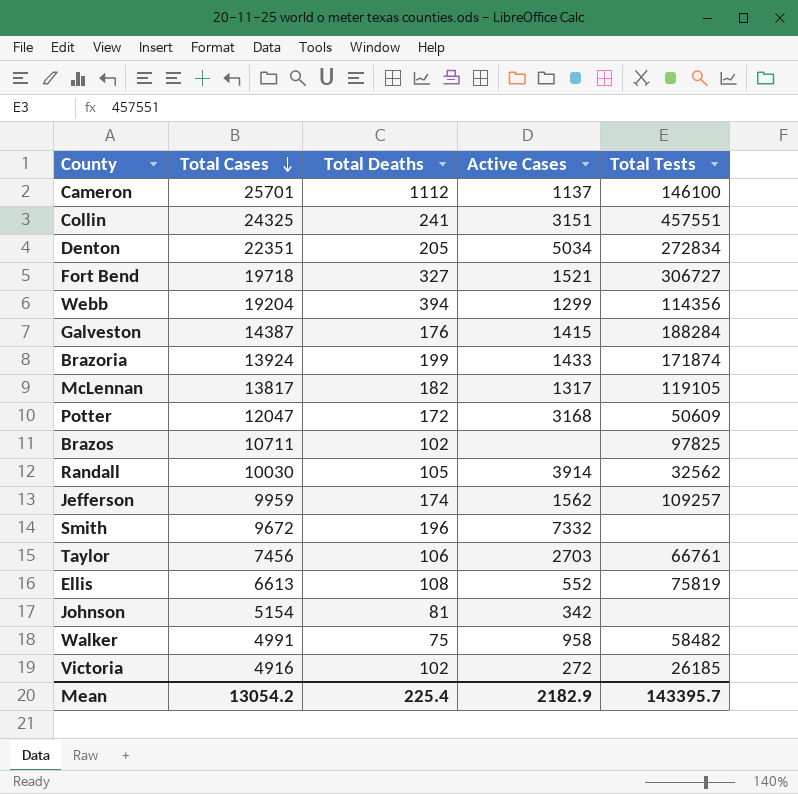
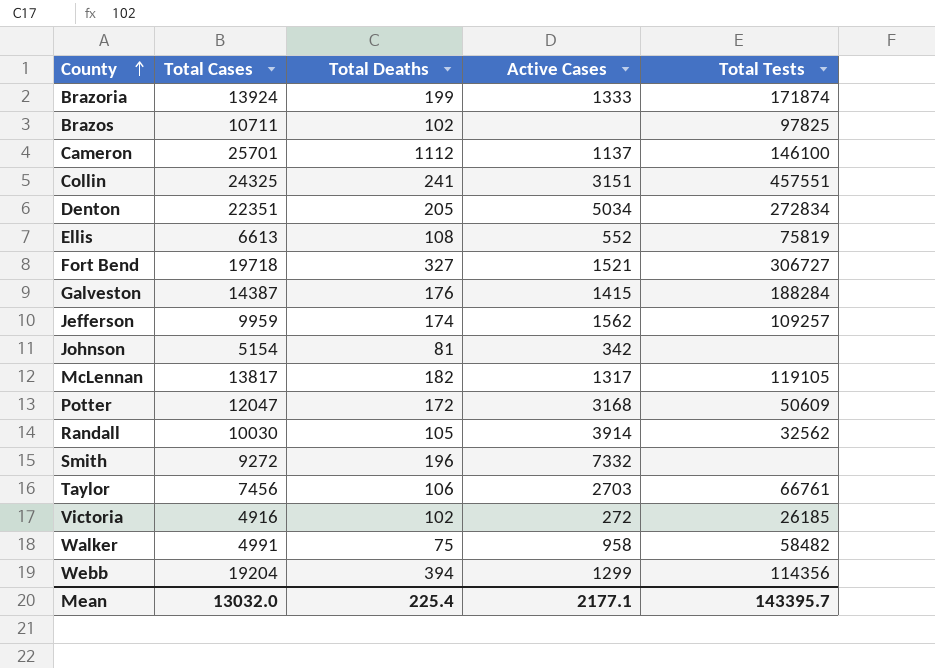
row order: Total Cases descending -> County ascending
Brazoria | Active Cases: 1433 -> 1333
Smith | Total Cases: 9672 -> 9272
Mean | Total Cases: 13054.2 -> 13032.0
Mean | Active Cases: 2182.9 -> 2177.1

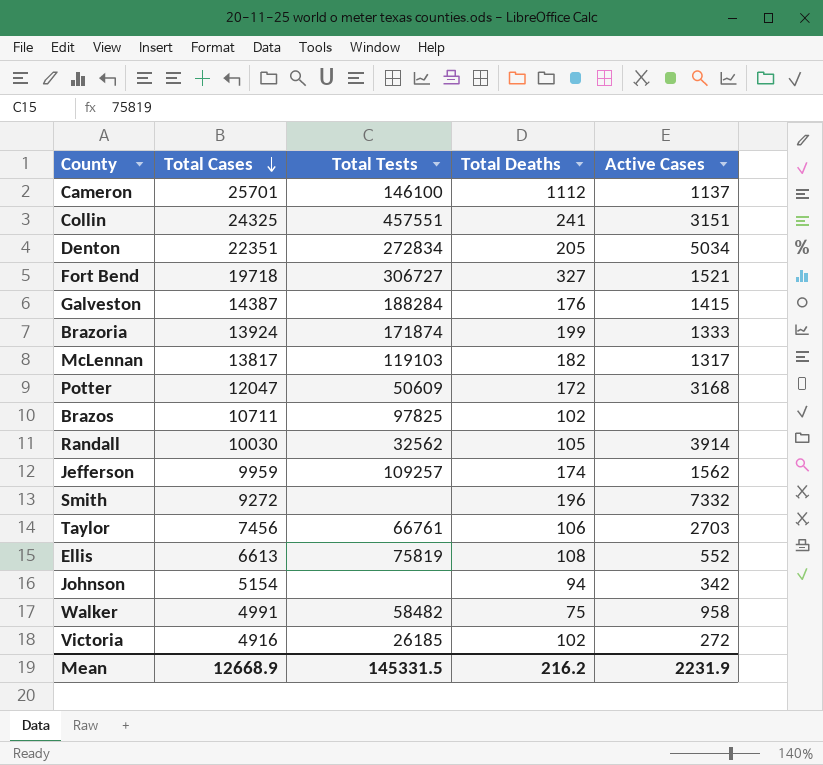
row order: County ascending -> Total Cases descending
column Total Tests | position: 5 -> 3
row Webb: 19204 | 394 | 1299 | 114356 -> none
McLennan | Total Tests: 119105 -> 119103
Johnson | Total Deaths: 81 -> 94
Mean | Total Cases: 13032.0 -> 12668.9
Mean | Total Tests: 143395.7 -> 145331.5
Mean | Total Deaths: 225.4 -> 216.2
Mean | Active Cases: 2177.1 -> 2231.9

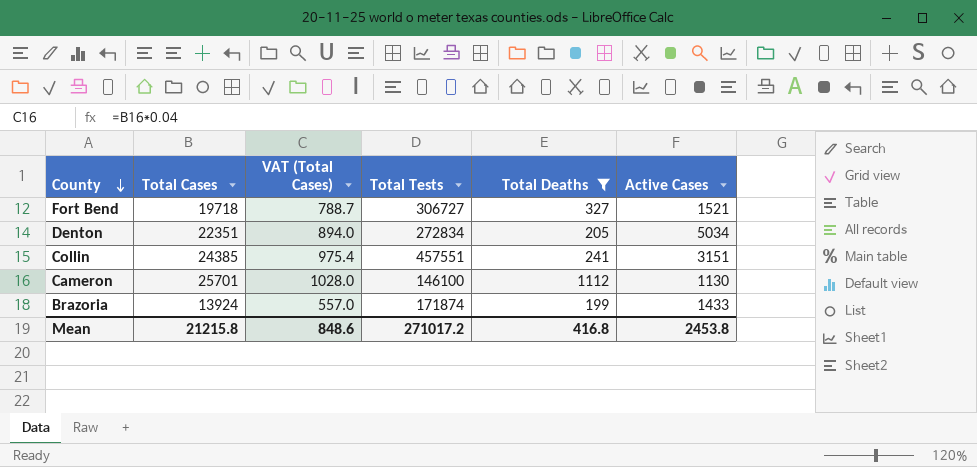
filter: none -> Total Deaths >= 199
row order: Total Cases descending -> County descending
column VAT (Total Cases) | formula: none -> [Total Cases] * 0.04
Collin | Total Cases: 24325 -> 24385
Cameron | Active Cases: 1137 -> 1130
Brazoria | Active Cases: 1333 -> 1433
Mean | Total Cases: 12668.9 -> 21215.8
Mean | Total Tests: 145331.5 -> 271017.2
Mean | Total Deaths: 216.2 -> 416.8
Mean | Active Cases: 2231.9 -> 2453.8

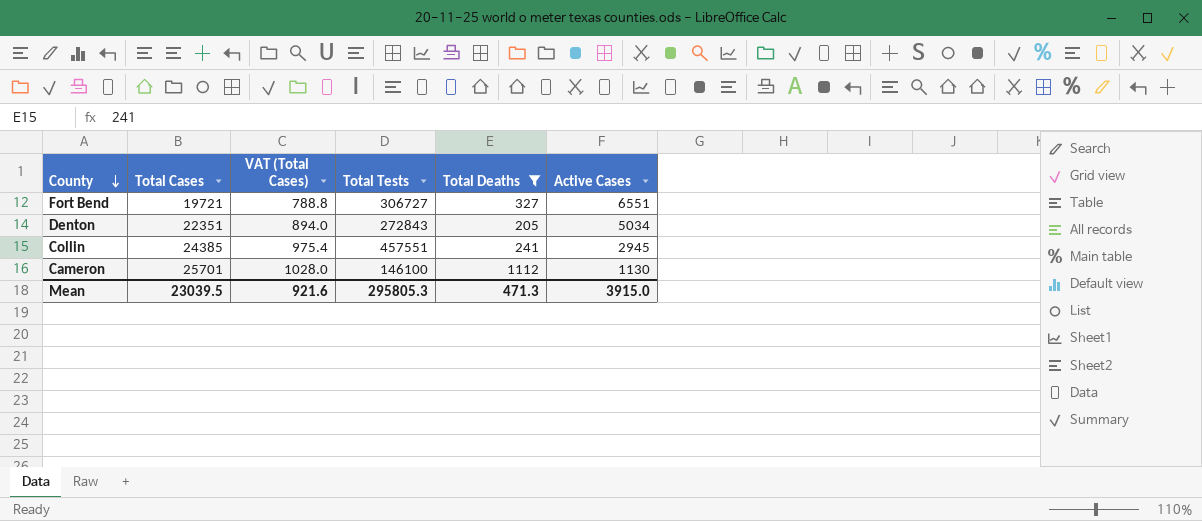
row Brazoria: 13924 | 557.0 | 171874 | 199 | 1433 -> none
Fort Bend | Total Cases: 19718 -> 19721
Fort Bend | VAT (Total Cases): 788.7 -> 788.8
Fort Bend | Active Cases: 1521 -> 6551
Denton | Total Tests: 272834 -> 272843
Collin | Active Cases: 3151 -> 2945
Mean | Total Cases: 21215.8 -> 23039.5
Mean | VAT (Total Cases): 848.6 -> 921.6
Mean | Total Tests: 271017.2 -> 295805.3
Mean | Total Deaths: 416.8 -> 471.3
Mean | Active Cases: 2453.8 -> 3915.0

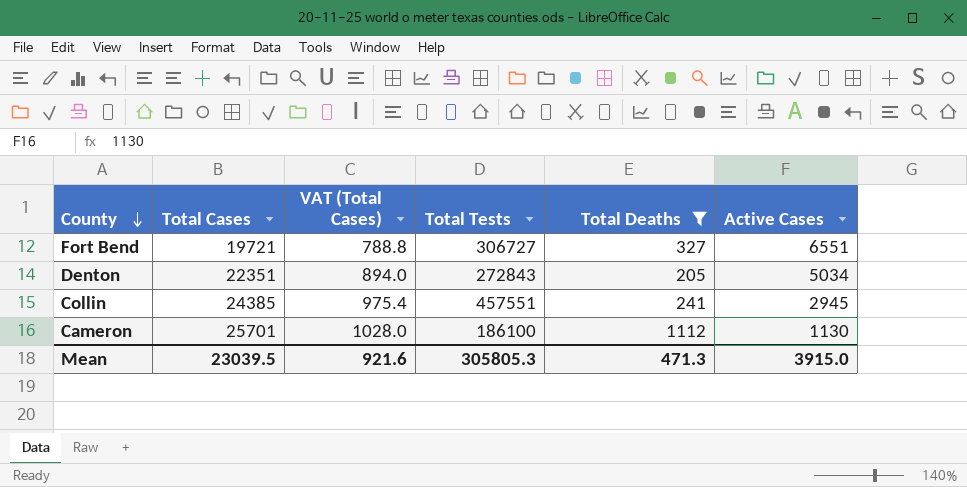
Cameron | Total Tests: 146100 -> 186100
Mean | Total Tests: 295805.3 -> 305805.3

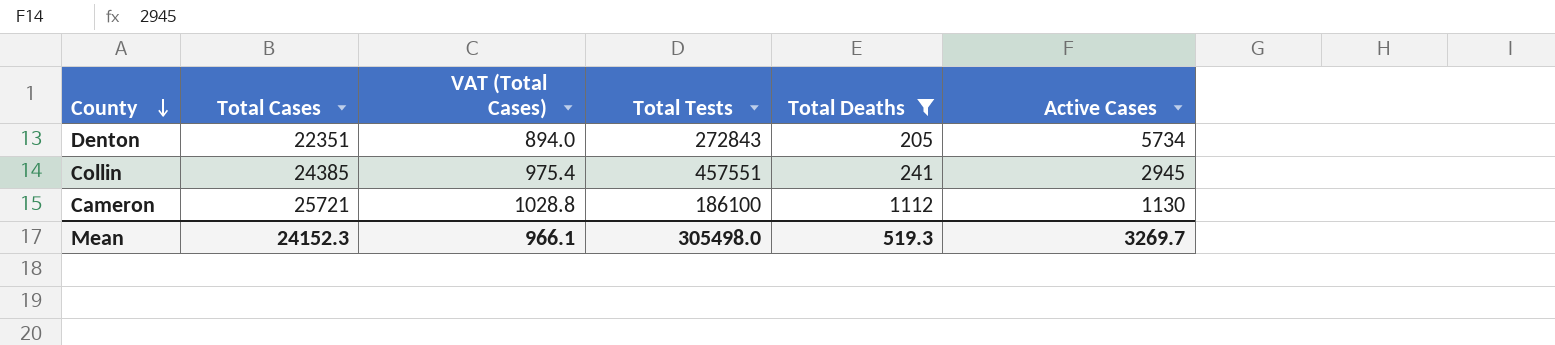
row Fort Bend: 19721 | 788.8 | 306727 | 327 | 6551 -> none
Denton | Active Cases: 5034 -> 5734
Cameron | Total Cases: 25701 -> 25721
Cameron | VAT (Total Cases): 1028.0 -> 1028.8
Mean | Total Cases: 23039.5 -> 24152.3
Mean | VAT (Total Cases): 921.6 -> 966.1
Mean | Total Tests: 305805.3 -> 305498.0
Mean | Total Deaths: 471.3 -> 519.3
Mean | Active Cases: 3915.0 -> 3269.7

